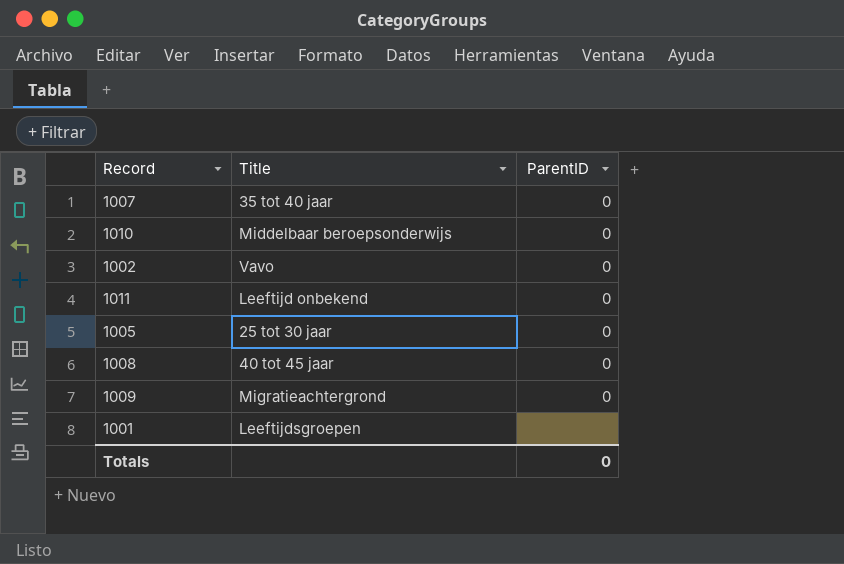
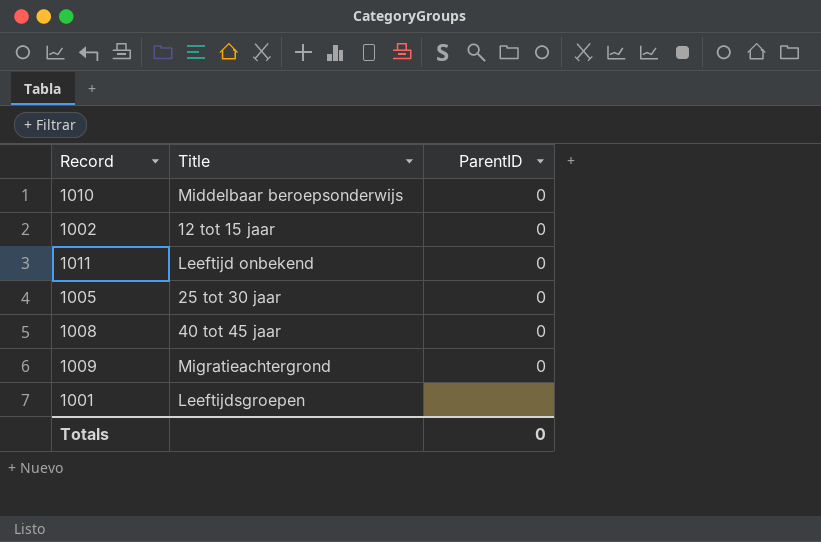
row 1007: 35 tot 40 jaar | 0 -> none
1002 | Title: Vavo -> 12 tot 15 jaar

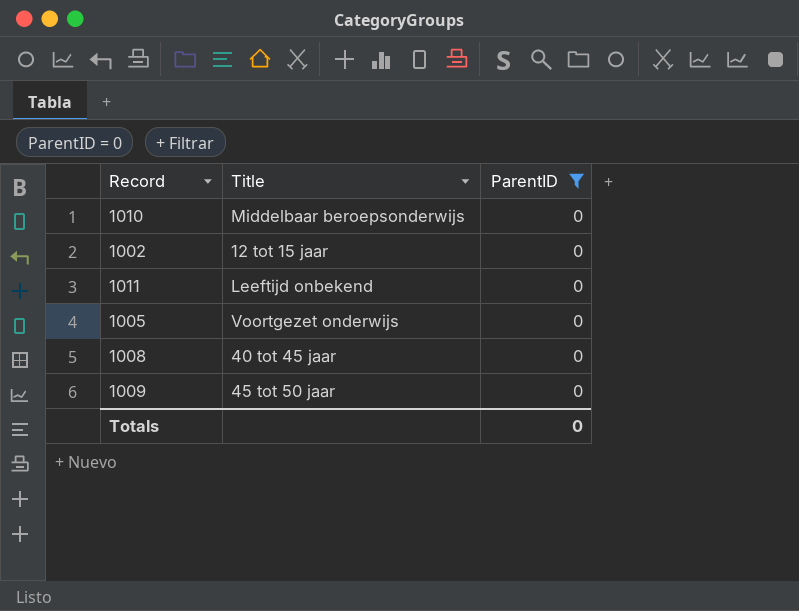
filter: none -> ParentID = 0
1005 | Title: 25 tot 30 jaar -> Voortgezet onderwijs
1009 | Title: Migratieachtergrond -> 45 tot 50 jaar

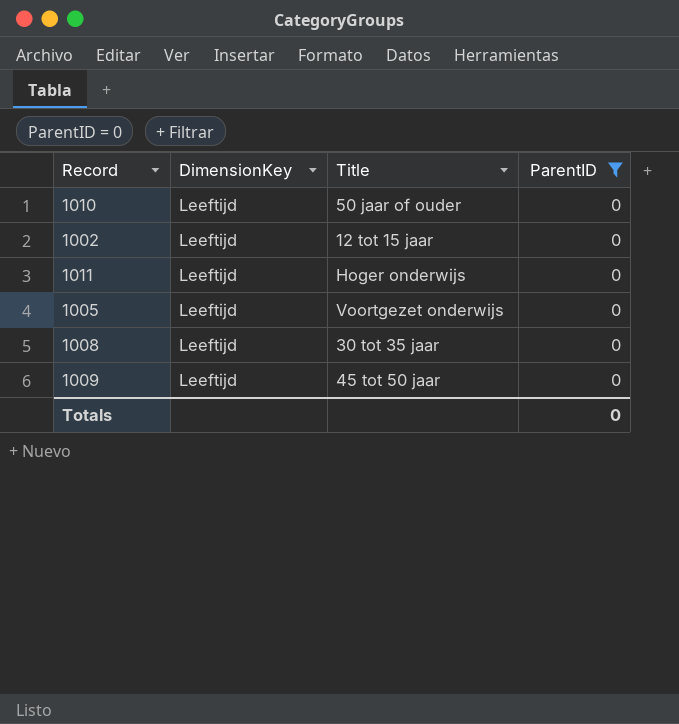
column DimensionKey | position: none -> 2
1010 | Title: Middelbaar beroepsonderwijs -> 50 jaar of ouder
1011 | Title: Leeftijd onbekend -> Hoger onderwijs
1008 | Title: 40 tot 45 jaar -> 30 tot 35 jaar

